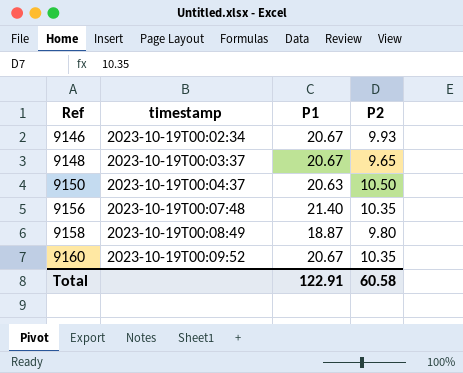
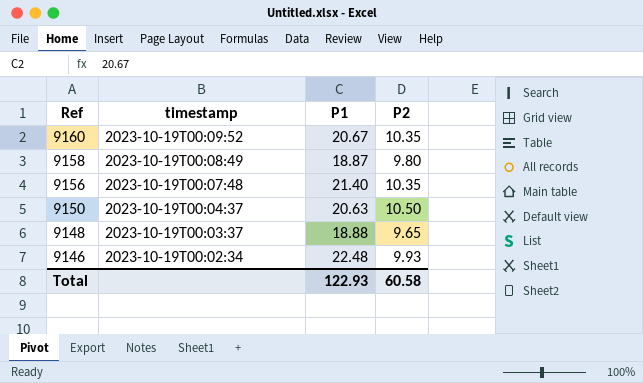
row order: Ref ascending -> Ref descending
9148 | P1: 20.67 -> 18.88
9146 | P1: 20.67 -> 22.48
Total | P1: 122.91 -> 122.93

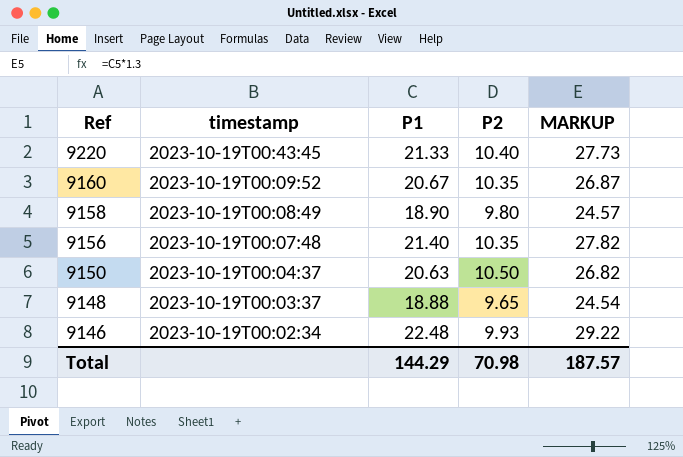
column MARKUP | formula: none -> [P1] * 1.3
row 9220: none -> 2023-10-19T00:43:45 | 21.33 | 10.40 | 27.73
9158 | P1: 18.87 -> 18.90
Total | P1: 122.93 -> 144.29
Total | P2: 60.58 -> 70.98

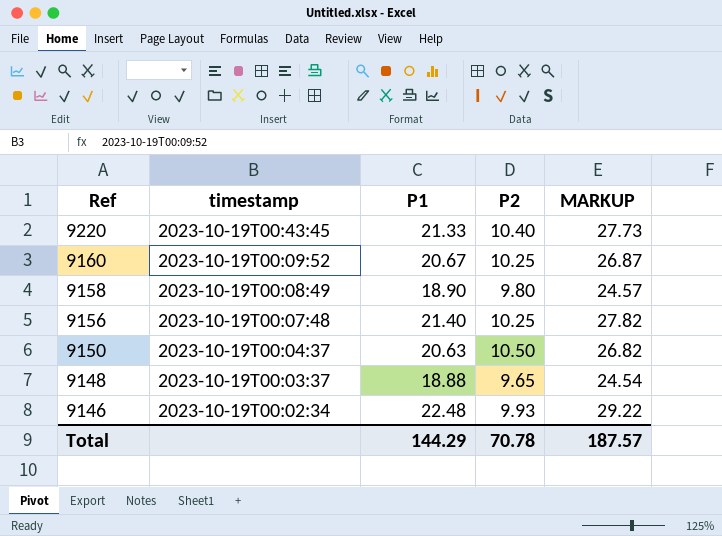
9160 | P2: 10.35 -> 10.25
9156 | P2: 10.35 -> 10.25
Total | P2: 70.98 -> 70.78

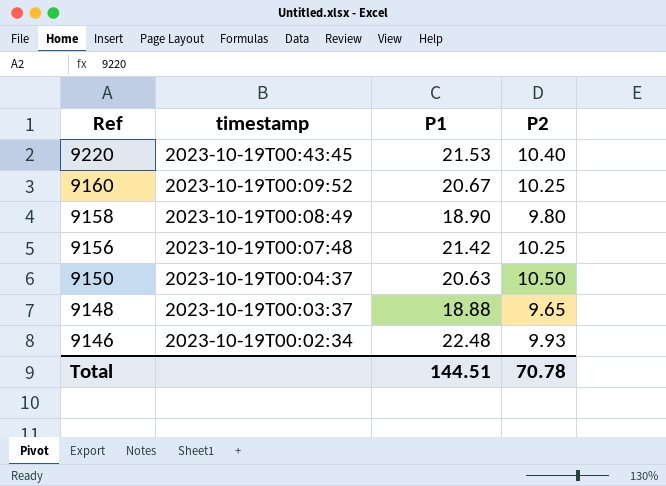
column MARKUP | formula: [P1] * 1.3 -> none
9220 | P1: 21.33 -> 21.53
9156 | P1: 21.40 -> 21.42
Total | P1: 144.29 -> 144.51

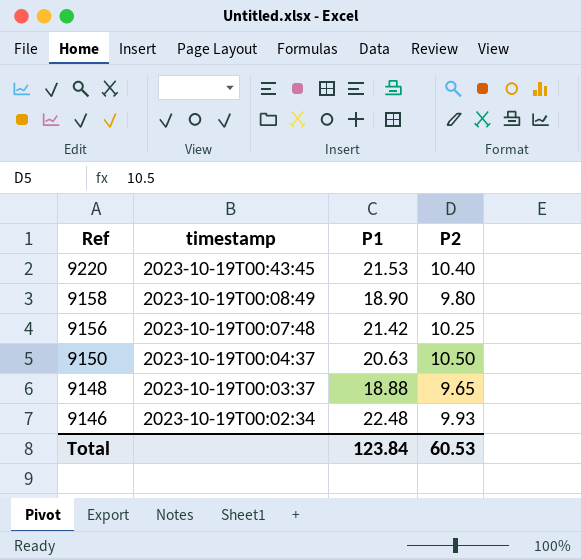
row 9160: 2023-10-19T00:09:52 | 20.67 | 10.25 -> none
Total | P1: 144.51 -> 123.84
Total | P2: 70.78 -> 60.53

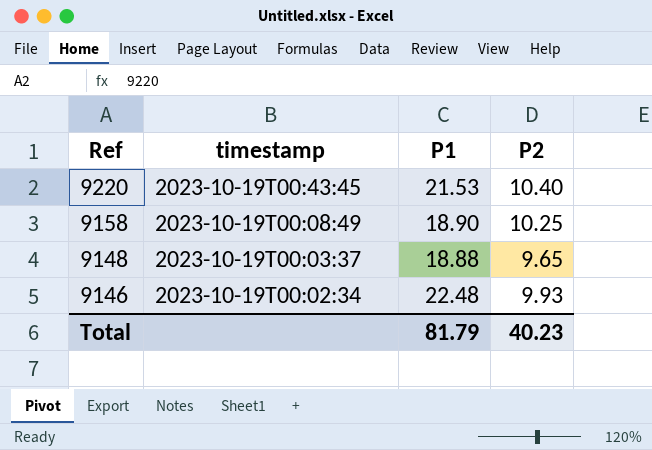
row 9156: 2023-10-19T00:07:48 | 21.42 | 10.25 -> none
row 9150: 2023-10-19T00:04:37 | 20.63 | 10.50 -> none
9158 | P2: 9.80 -> 10.25
Total | P1: 123.84 -> 81.79
Total | P2: 60.53 -> 40.23

